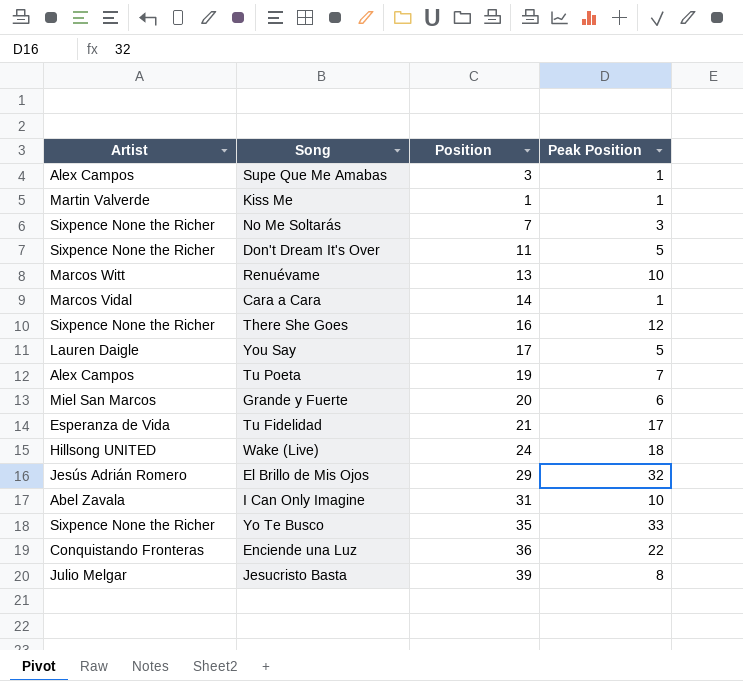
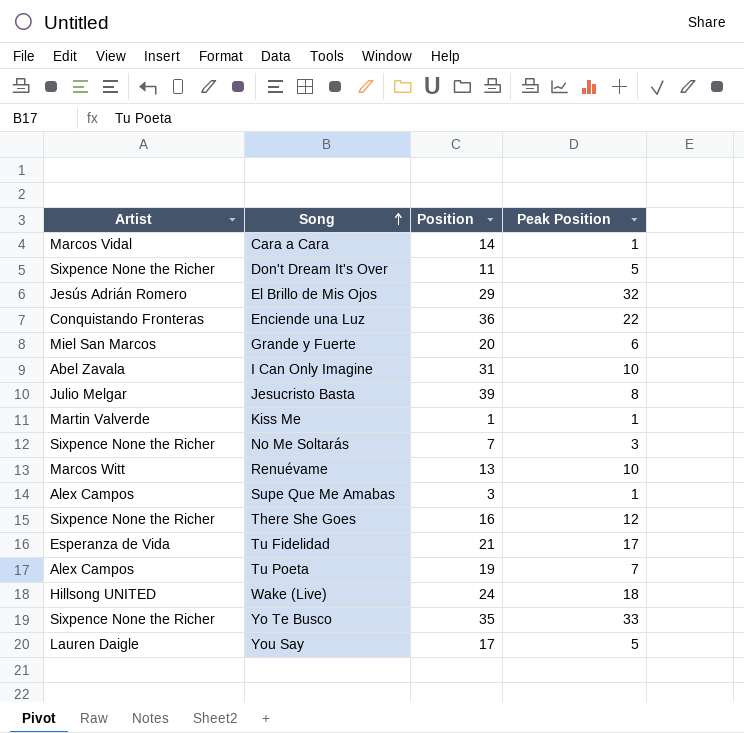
row order: none -> Song ascending

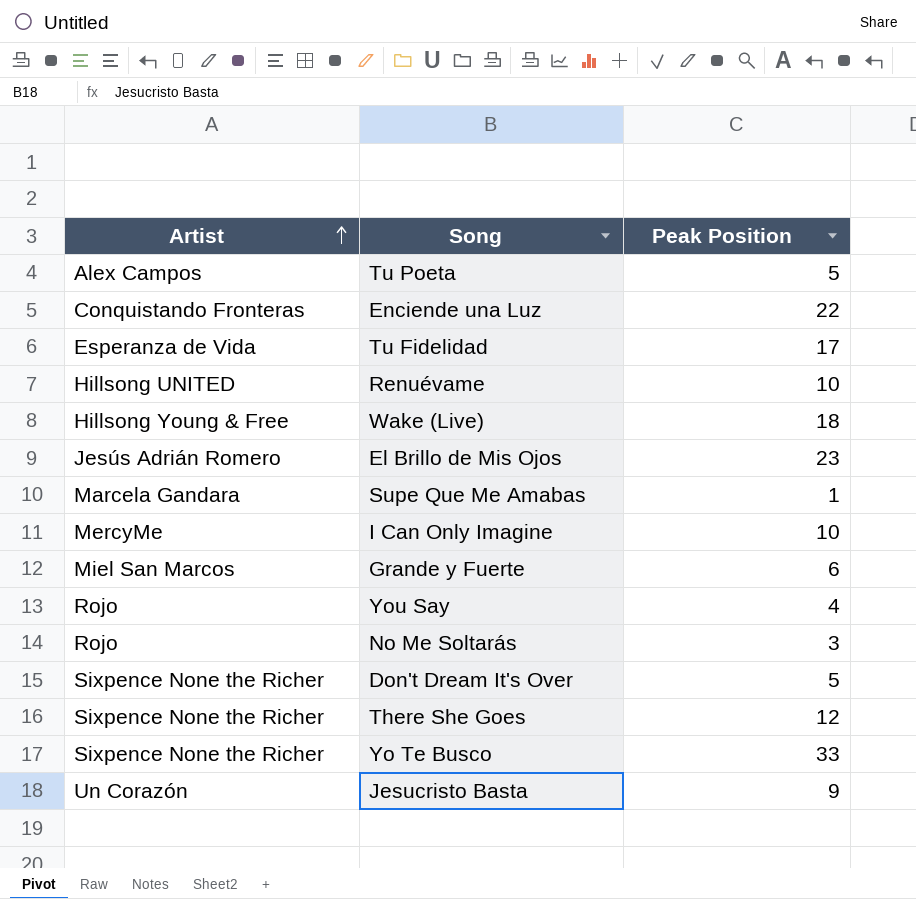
row order: Song ascending -> Artist ascending
column Position | position: 3 -> none
row Cara a Cara: Marcos Vidal | 14 | 1 -> none
row Kiss Me: Martin Valverde | 1 | 1 -> none
Tu Poeta | Peak Position: 7 -> 5
Renuévame | Artist: Marcos Witt -> Hillsong UNITED
Wake (Live) | Artist: Hillsong UNITED -> Hillsong Young & Free
El Brillo de Mis Ojos | Peak Position: 32 -> 23
Supe Que Me Amabas | Artist: Alex Campos -> Marcela Gandara
I Can Only Imagine | Artist: Abel Zavala -> MercyMe
You Say | Artist: Lauren Daigle -> Rojo
You Say | Peak Position: 5 -> 4
No Me Soltarás | Artist: Sixpence None the Richer -> Rojo
Jesucristo Basta | Artist: Julio Melgar -> Un Corazón
Jesucristo Basta | Peak Position: 8 -> 9

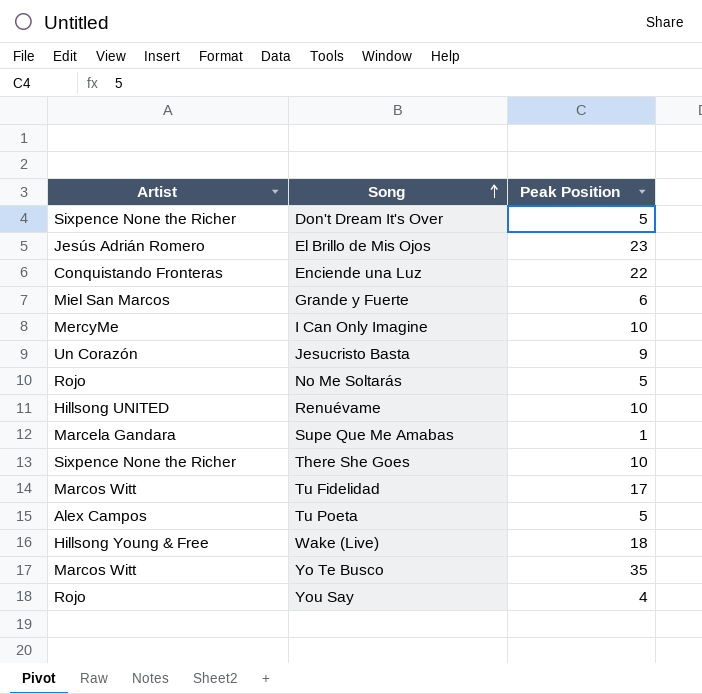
row order: Artist ascending -> Song ascending
No Me Soltarás | Peak Position: 3 -> 5
There She Goes | Peak Position: 12 -> 10
Tu Fidelidad | Artist: Esperanza de Vida -> Marcos Witt
Yo Te Busco | Artist: Sixpence None the Richer -> Marcos Witt
Yo Te Busco | Peak Position: 33 -> 35

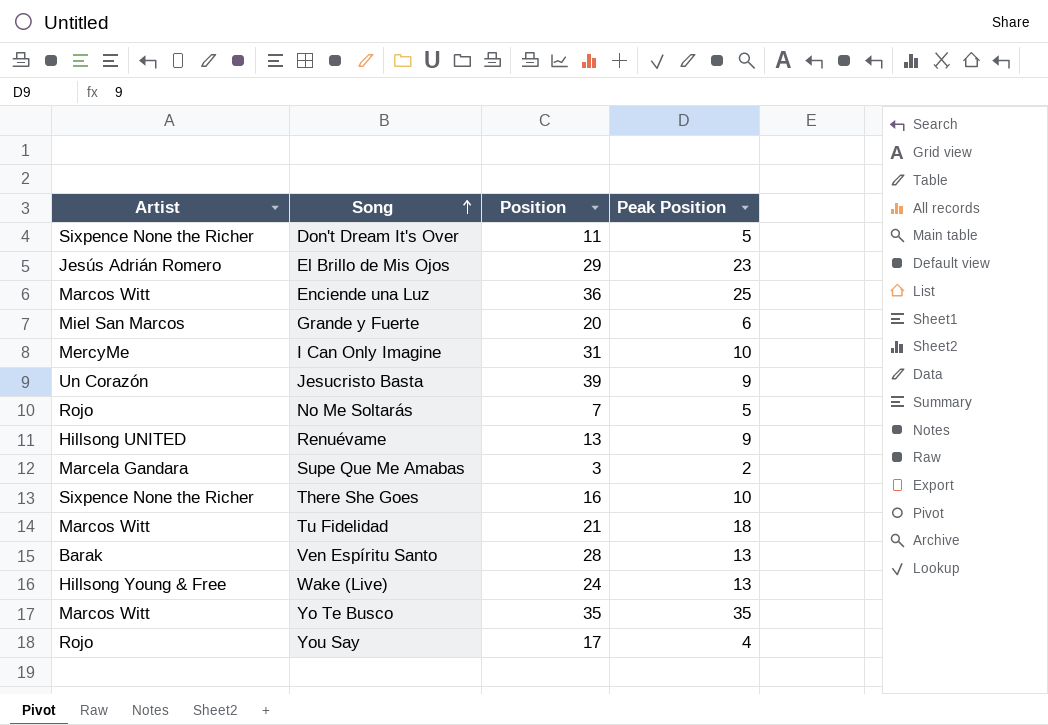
column Position | position: none -> 3
row Tu Poeta: Alex Campos | 5 -> none
Enciende una Luz | Artist: Conquistando Fronteras -> Marcos Witt
Enciende una Luz | Peak Position: 22 -> 25
Renuévame | Peak Position: 10 -> 9
Supe Que Me Amabas | Peak Position: 1 -> 2
Tu Fidelidad | Peak Position: 17 -> 18
row Ven Espíritu Santo: none -> Barak | 28 | 13
Wake (Live) | Peak Position: 18 -> 13

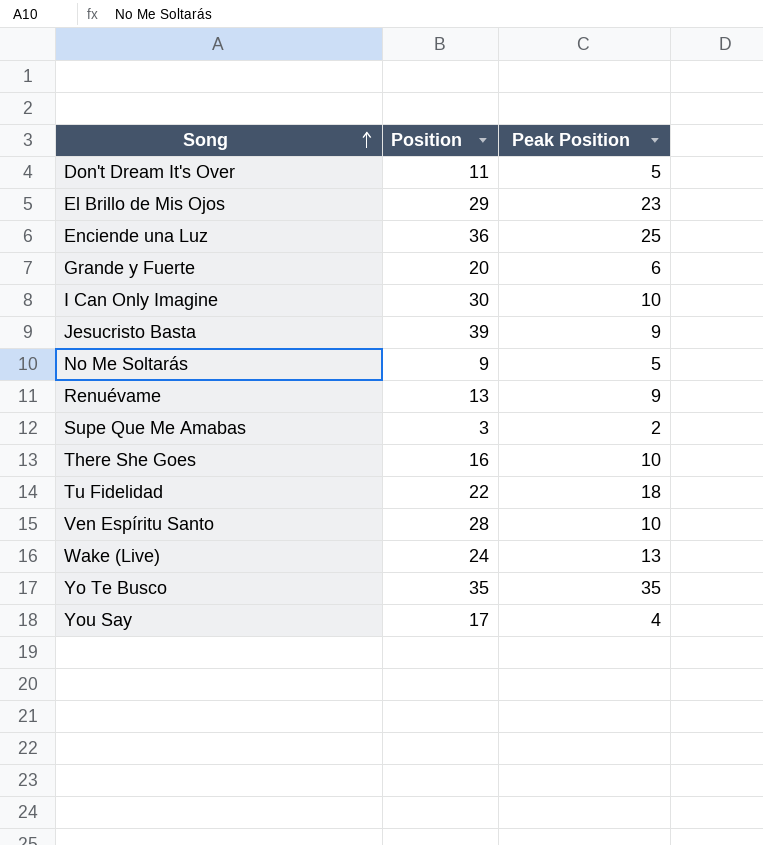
column Artist | position: 1 -> none
I Can Only Imagine | Position: 31 -> 30
No Me Soltarás | Position: 7 -> 9
Tu Fidelidad | Position: 21 -> 22
Ven Espíritu Santo | Peak Position: 13 -> 10

